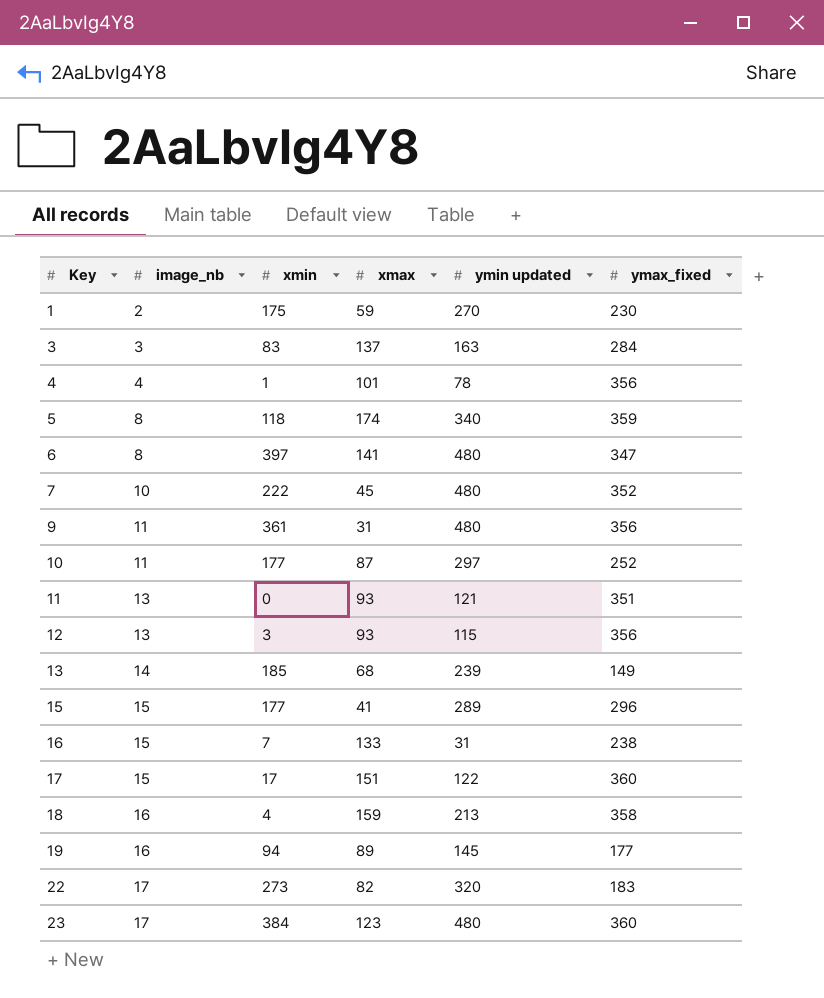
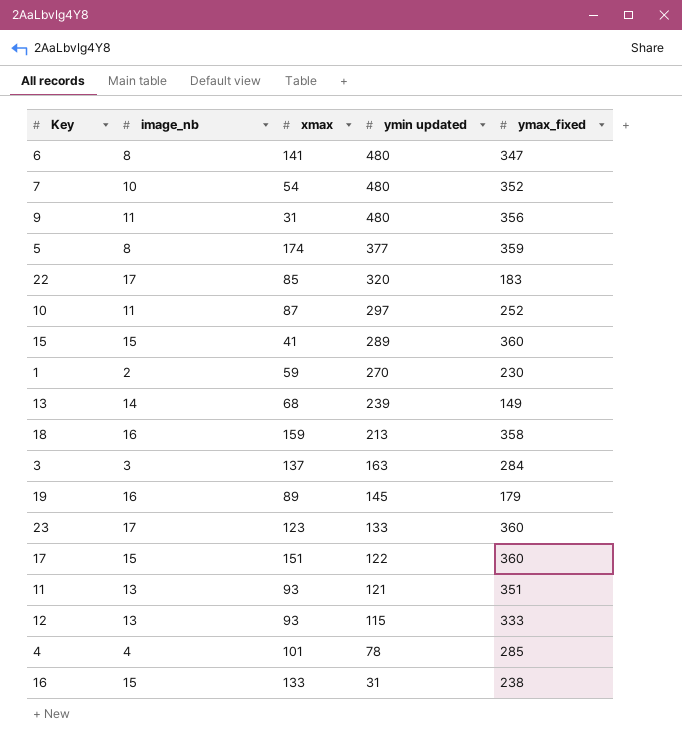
row order: Key ascending -> ymin updated descending
column xmin | position: 3 -> none
7 | xmax: 45 -> 54
5 | ymin updated: 340 -> 377
22 | xmax: 82 -> 85
15 | ymax_fixed: 296 -> 360
19 | ymax_fixed: 177 -> 179
23 | ymin updated: 480 -> 133
12 | ymax_fixed: 356 -> 333
4 | ymax_fixed: 356 -> 285

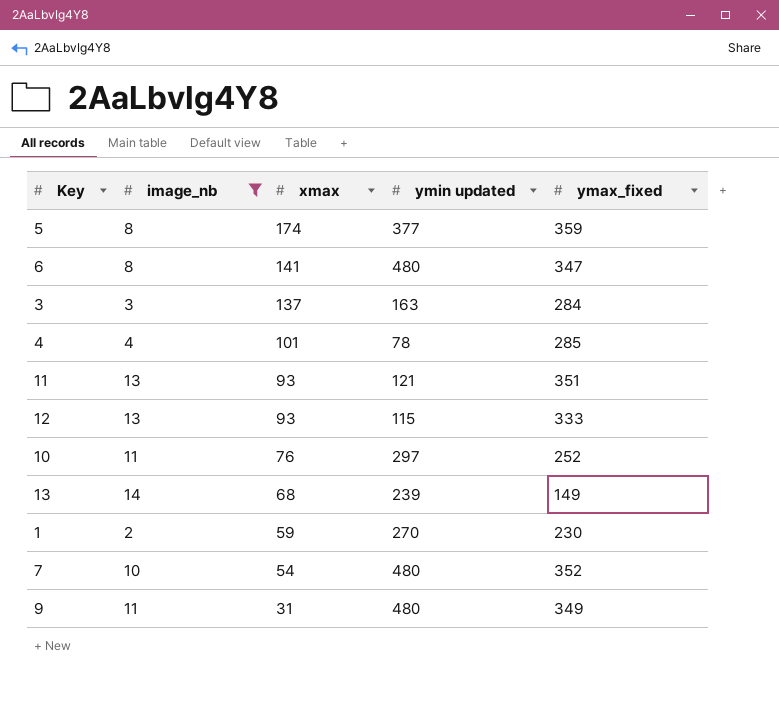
filter: none -> image_nb <= 14
row order: ymin updated descending -> xmax descending
10 | xmax: 87 -> 76
9 | ymax_fixed: 356 -> 349

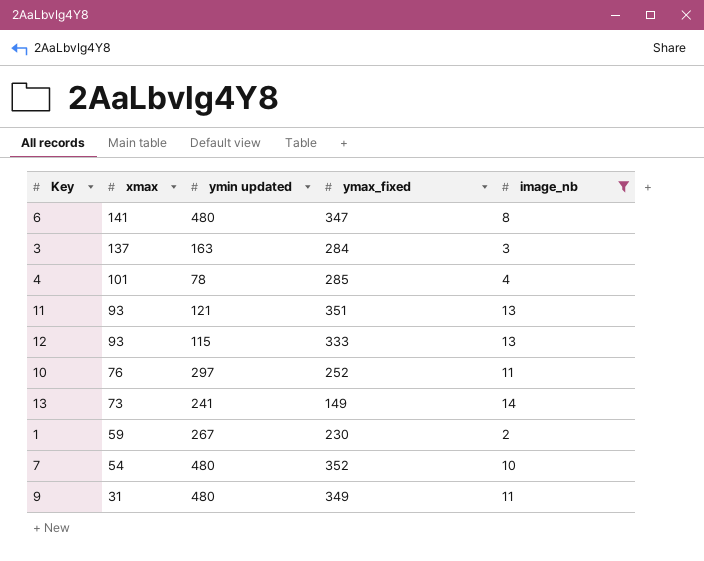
column image_nb | position: 2 -> 5
row 5: 8 | 174 | 377 | 359 -> none
13 | xmax: 68 -> 73
13 | ymin updated: 239 -> 241
1 | ymin updated: 270 -> 267

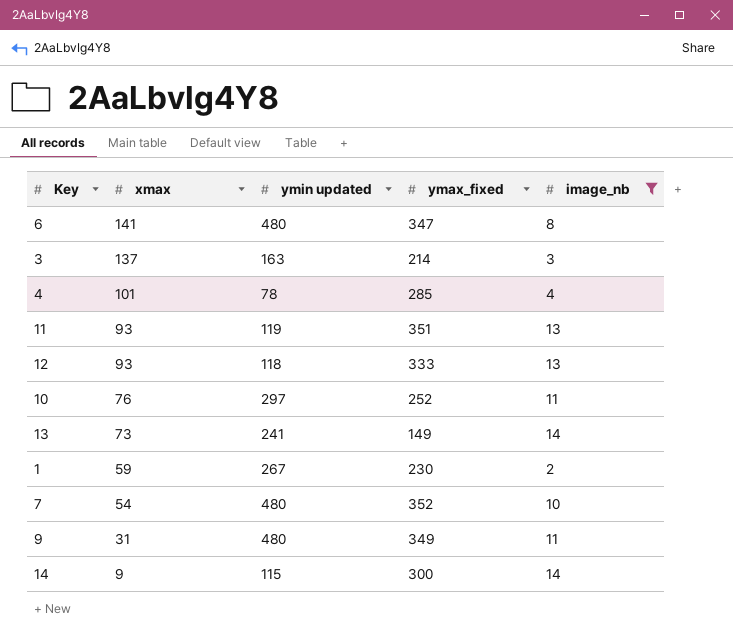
3 | ymax_fixed: 284 -> 214
11 | ymin updated: 121 -> 119
12 | ymin updated: 115 -> 118
row 14: none -> 9 | 115 | 300 | 14

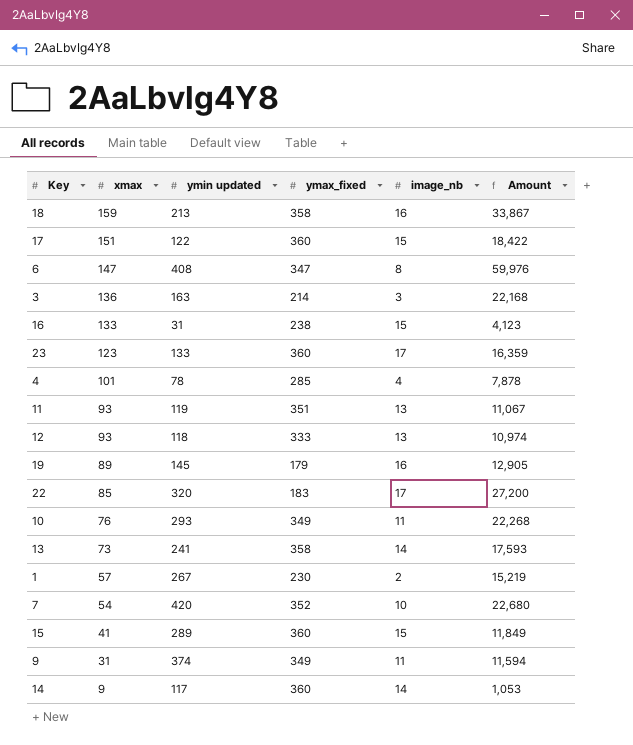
filter: image_nb <= 14 -> none
column Amount | formula: none -> [xmax] * [ymin updated]
6 | xmax: 141 -> 147
6 | ymin updated: 480 -> 408
3 | xmax: 137 -> 136
10 | ymin updated: 297 -> 293
10 | ymax_fixed: 252 -> 349
13 | ymax_fixed: 149 -> 358
1 | xmax: 59 -> 57
7 | ymin updated: 480 -> 420
9 | ymin updated: 480 -> 374
14 | ymin updated: 115 -> 117
14 | ymax_fixed: 300 -> 360

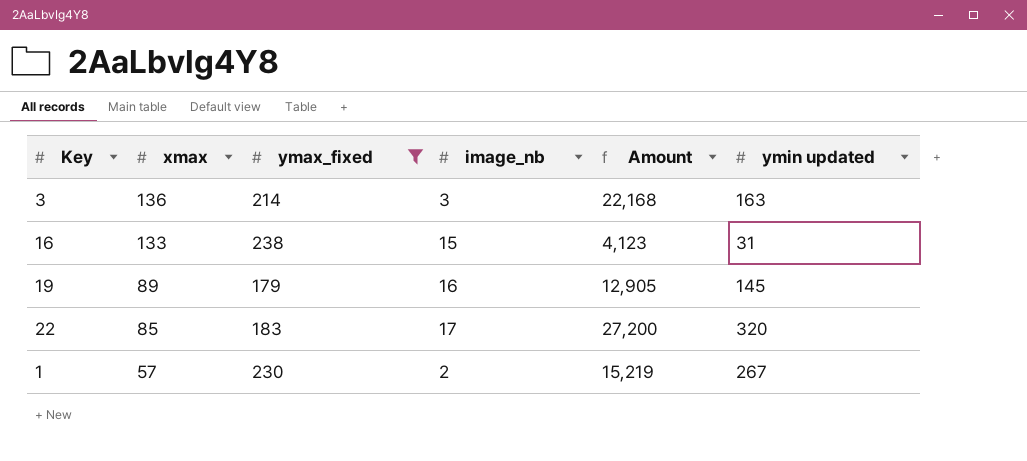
filter: none -> ymax_fixed <= 238
column ymin updated | position: 3 -> 6

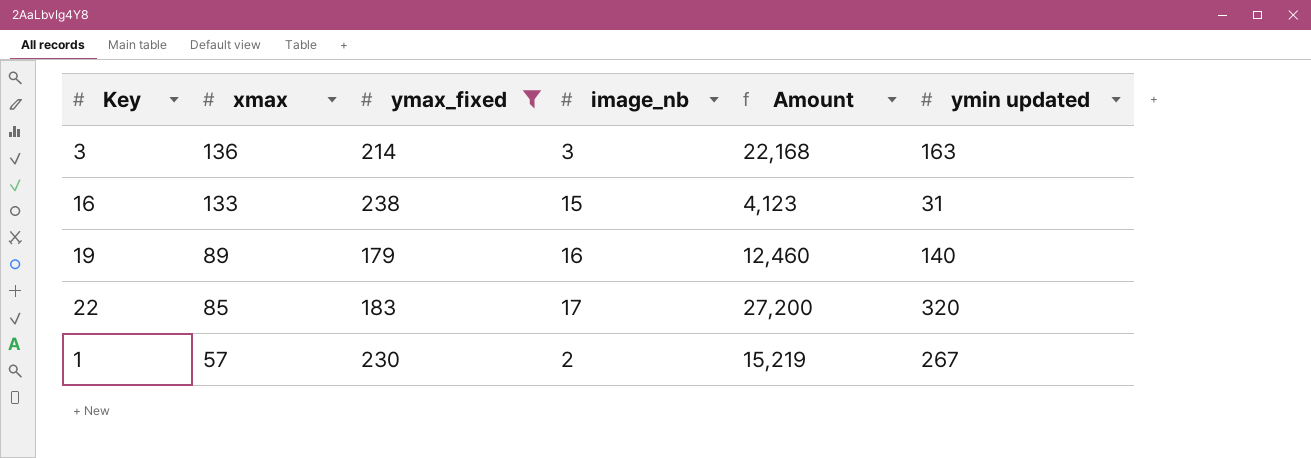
19 | Amount: 12,905 -> 12,460
19 | ymin updated: 145 -> 140

